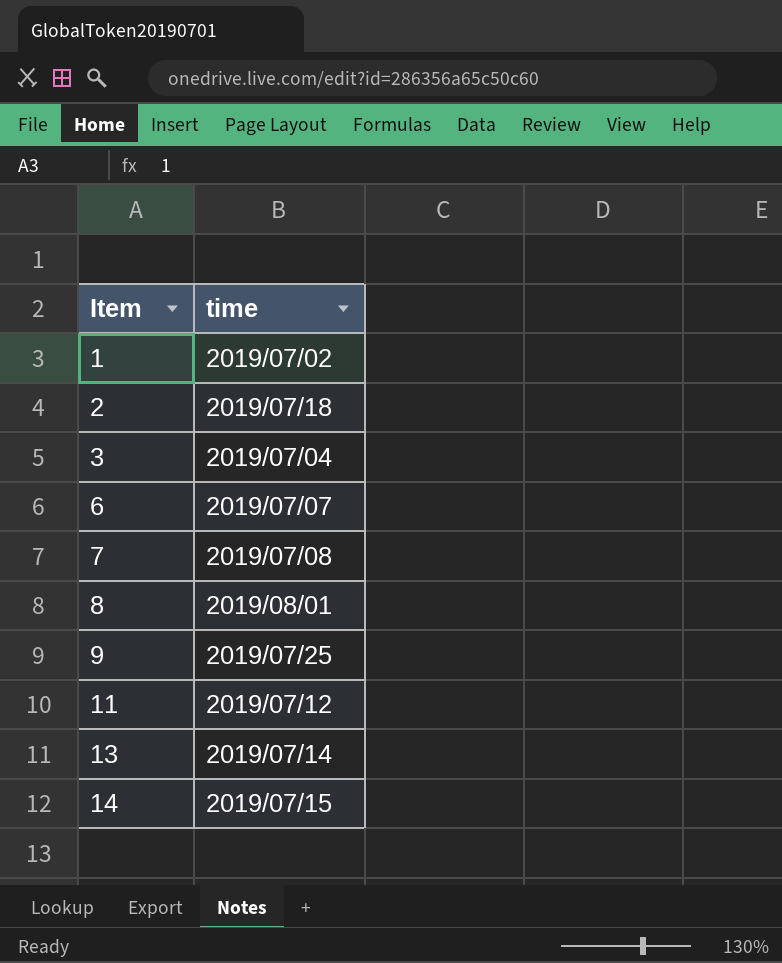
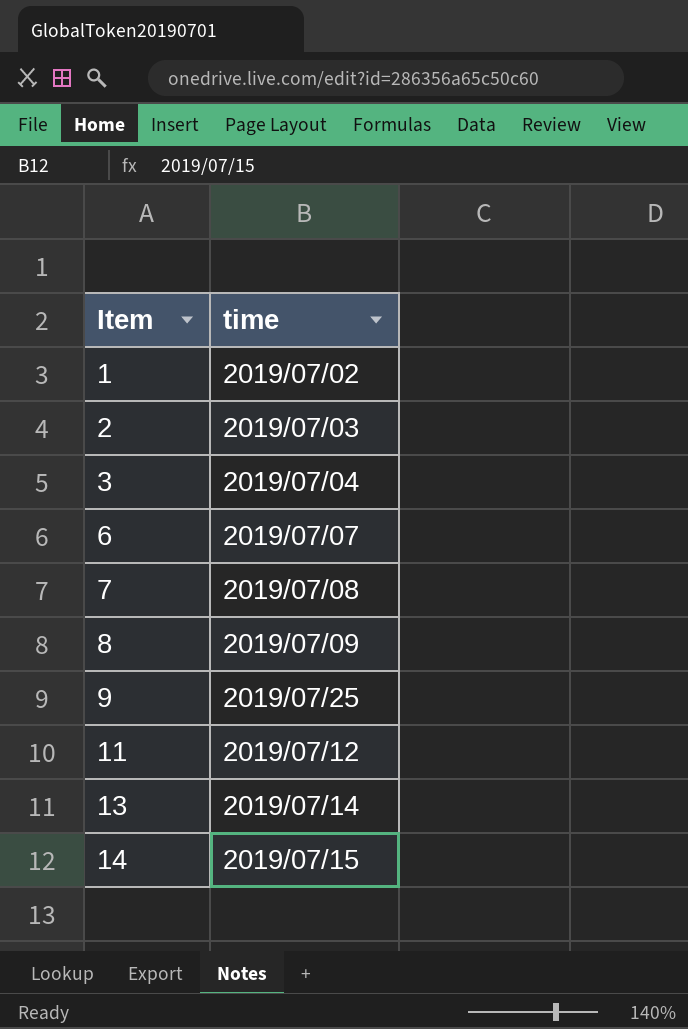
2 | time: 2019/07/18 -> 2019/07/03
8 | time: 2019/08/01 -> 2019/07/09

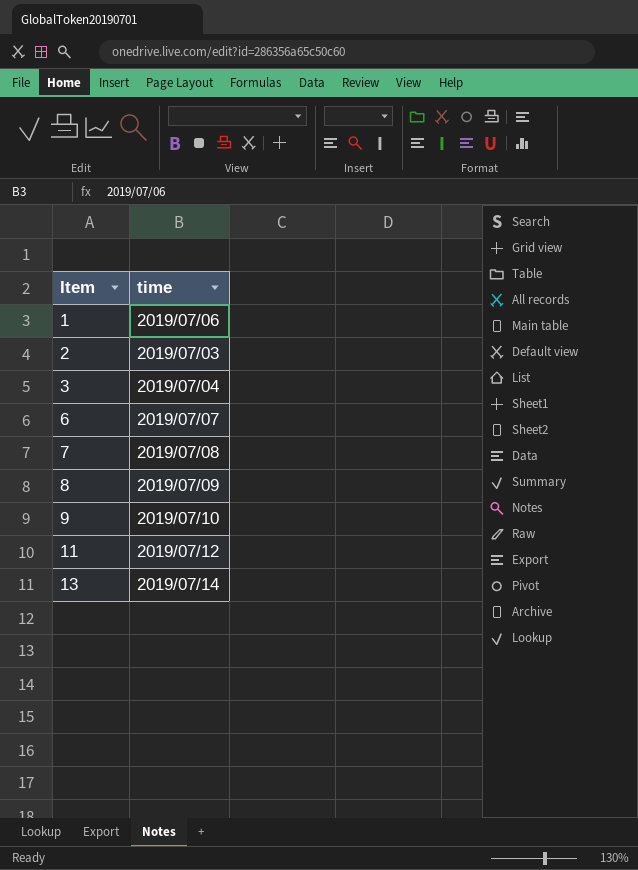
row 14: 2019/07/15 -> none
1 | time: 2019/07/02 -> 2019/07/06
9 | time: 2019/07/25 -> 2019/07/10

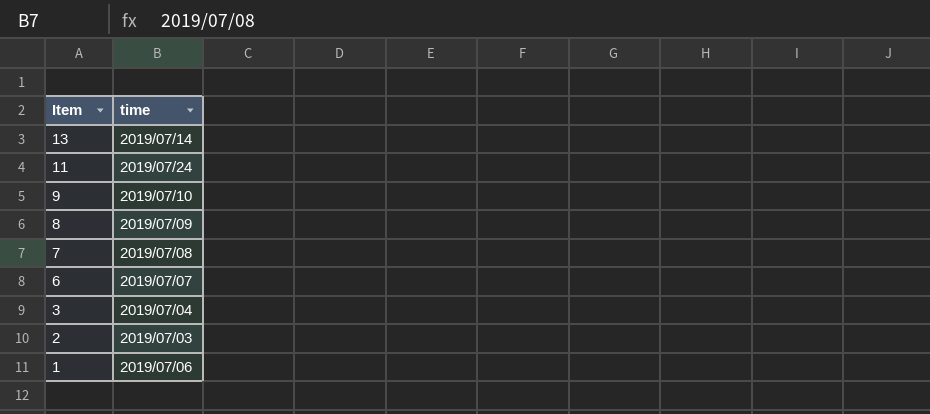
row order: Item ascending -> Item descending
11 | time: 2019/07/12 -> 2019/07/24

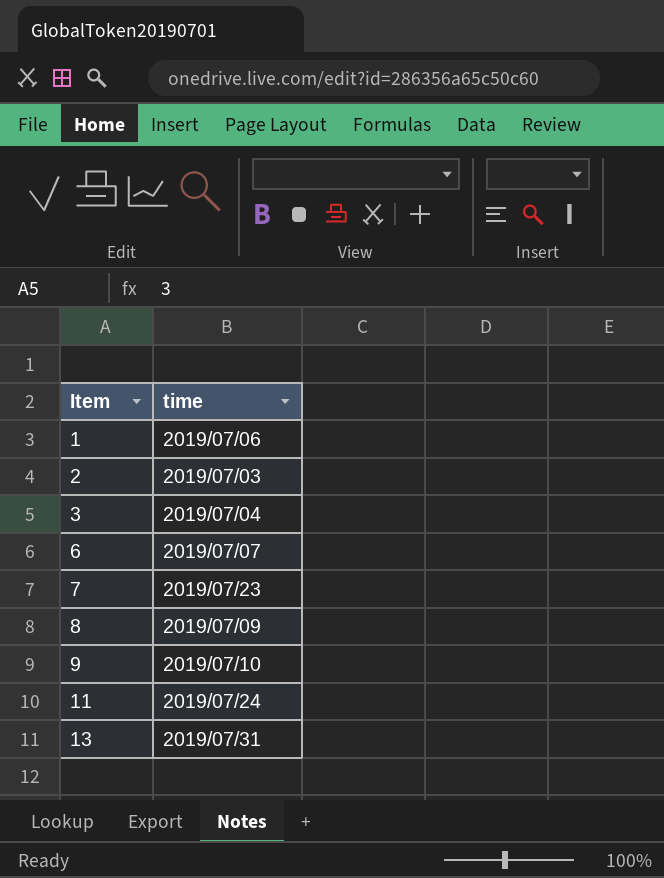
row order: Item descending -> Item ascending
7 | time: 2019/07/08 -> 2019/07/23
13 | time: 2019/07/14 -> 2019/07/31

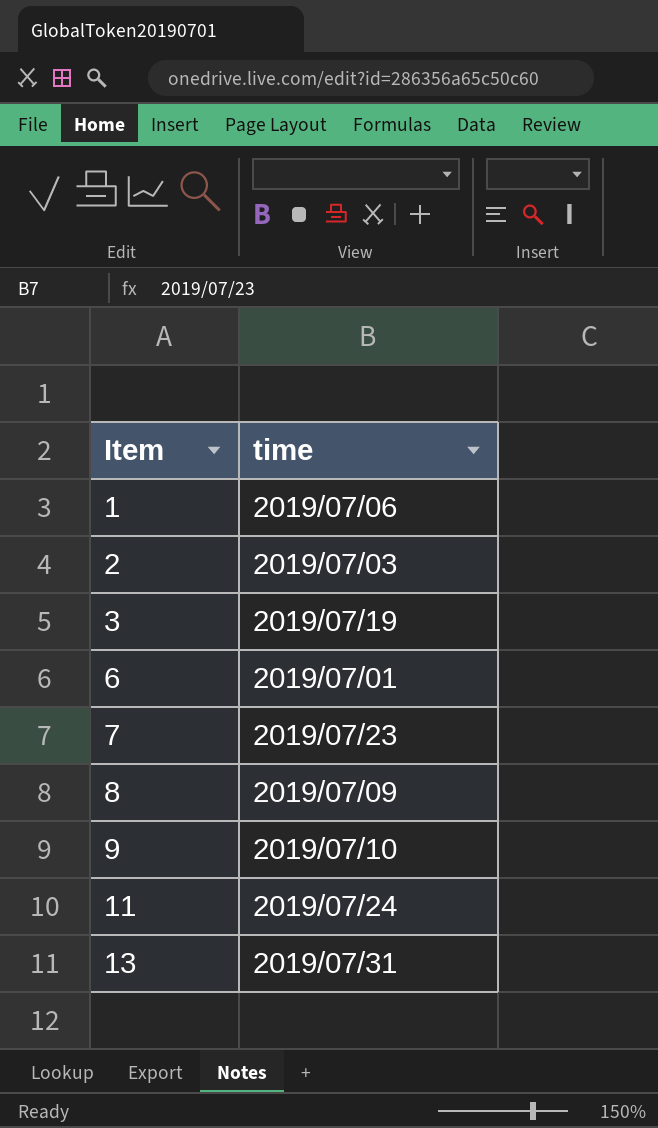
3 | time: 2019/07/04 -> 2019/07/19
6 | time: 2019/07/07 -> 2019/07/01

